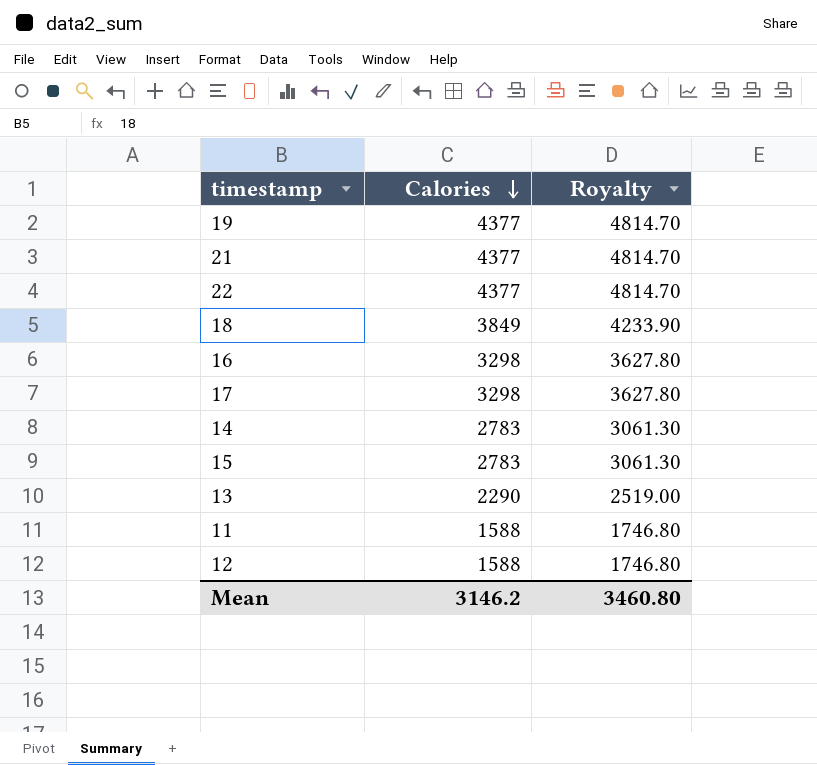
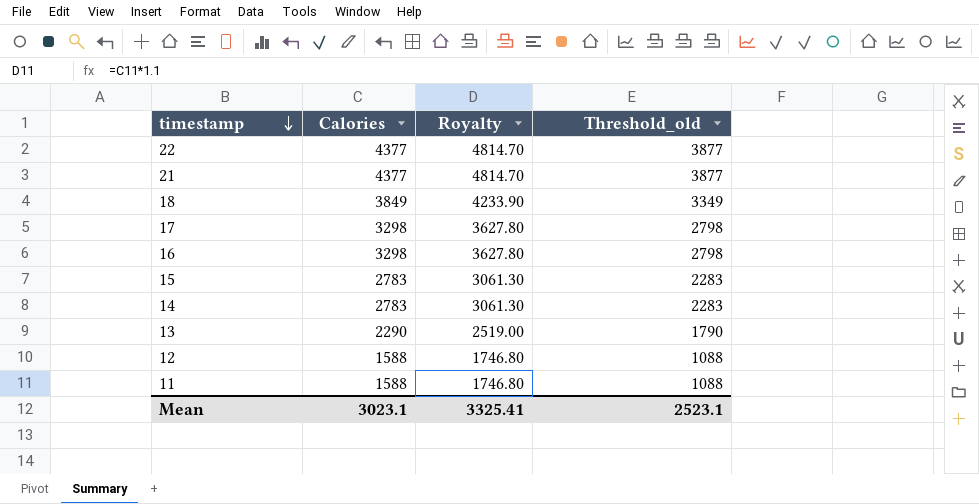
row order: Calories descending -> timestamp descending
column Threshold_old | formula: none -> [Calories] - 500
row 19: 4377 | 4814.70 -> none
Mean | Calories: 3146.2 -> 3023.1
Mean | Royalty: 3460.80 -> 3325.41

